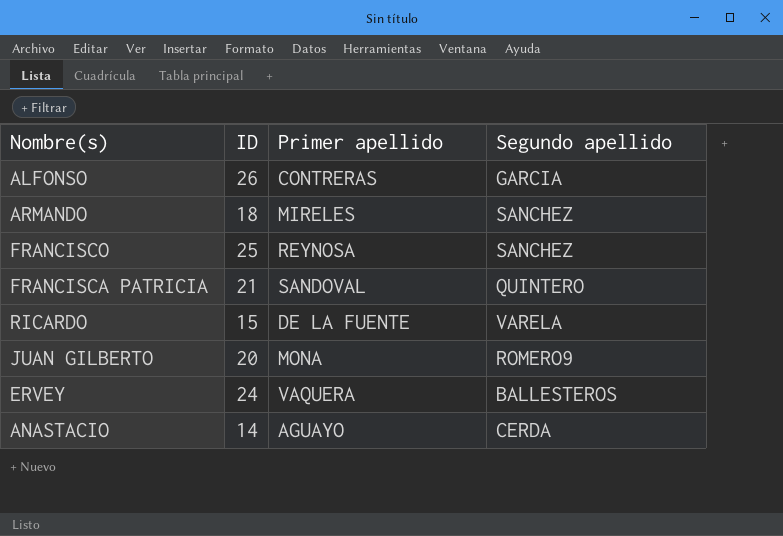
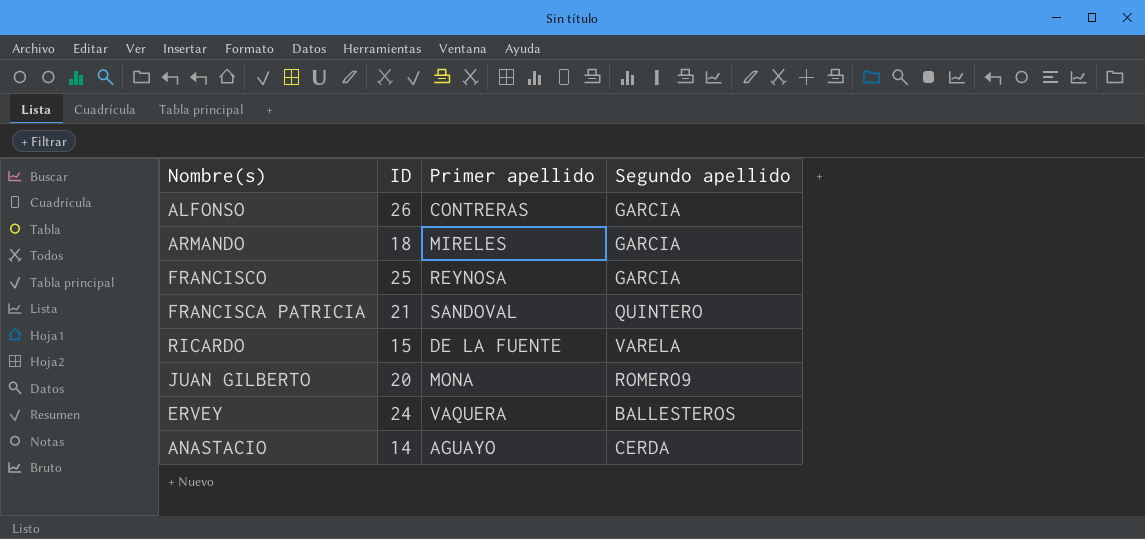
ARMANDO | Segundo apellido: SANCHEZ -> GARCIA
FRANCISCO | Segundo apellido: SANCHEZ -> GARCIA

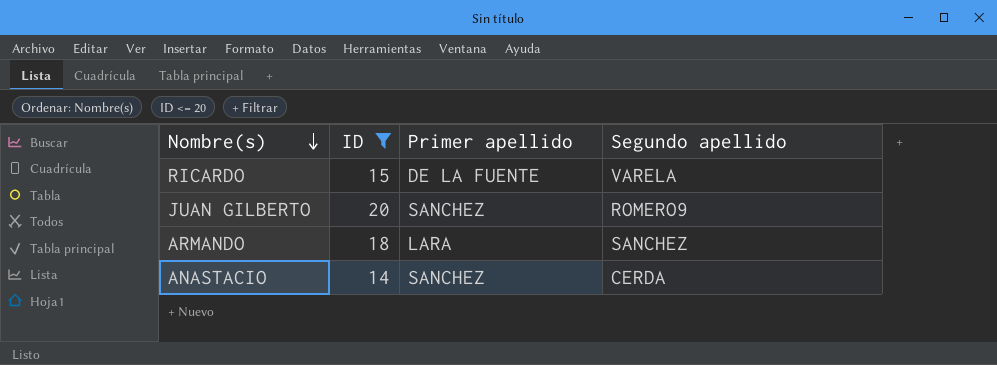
filter: none -> ID <= 20
row order: none -> Nombre(s) descending
JUAN GILBERTO | Primer apellido: MONA -> SANCHEZ
ARMANDO | Primer apellido: MIRELES -> LARA
ARMANDO | Segundo apellido: GARCIA -> SANCHEZ
ANASTACIO | Primer apellido: AGUAYO -> SANCHEZ

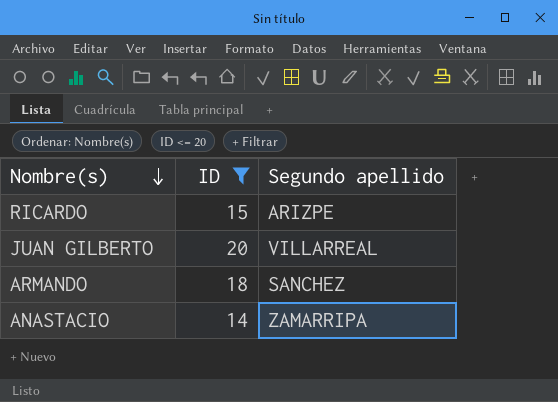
column Primer apellido | position: 3 -> none
RICARDO | Segundo apellido: VARELA -> ARIZPE
JUAN GILBERTO | Segundo apellido: ROMERO9 -> VILLARREAL
ANASTACIO | Segundo apellido: CERDA -> ZAMARRIPA

